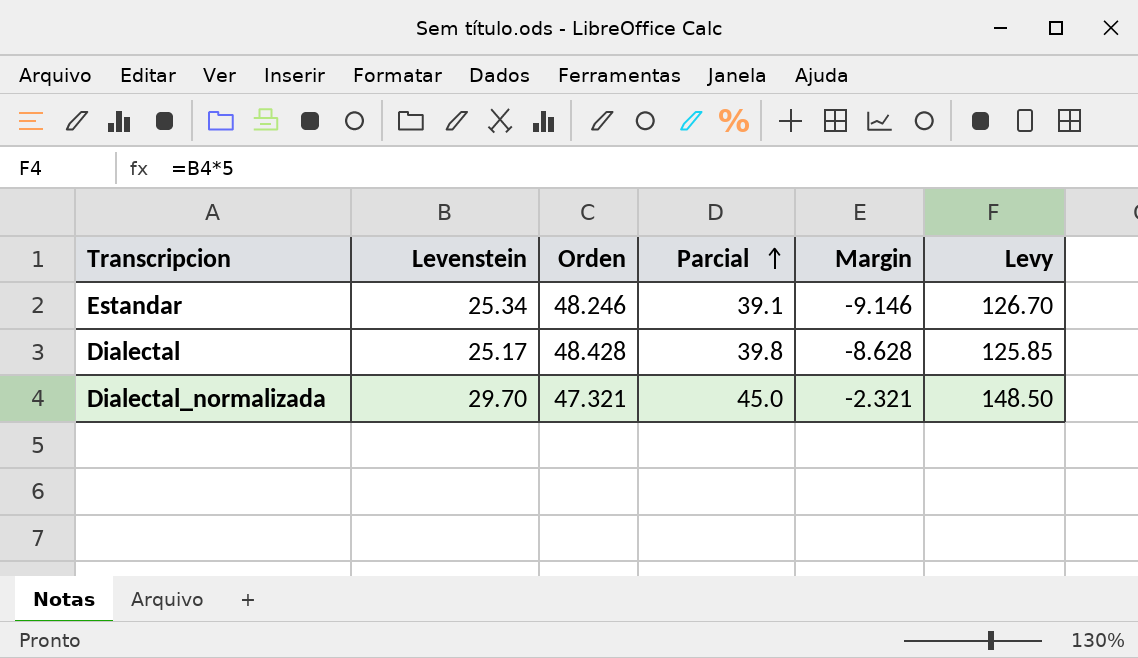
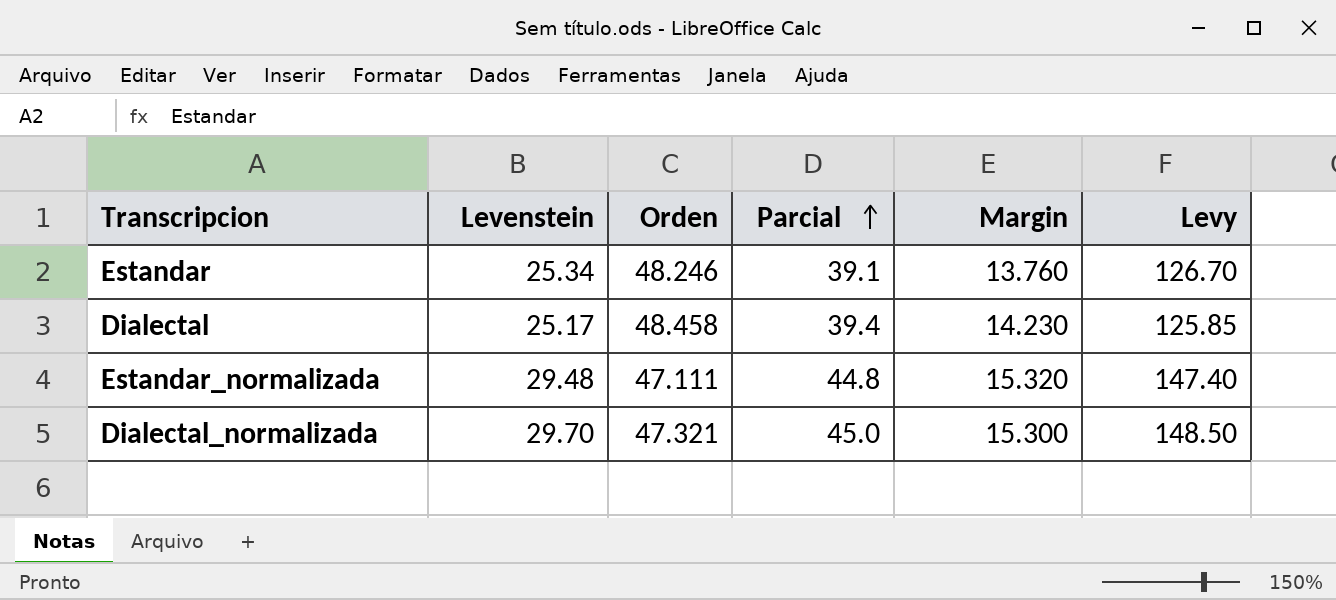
column Margin | formula: [Parcial] - [Orden] -> [Parcial] - [Levenstein]
Dialectal | Orden: 48.428 -> 48.458
Dialectal | Parcial: 39.8 -> 39.4
row Estandar_normalizada: none -> 29.48 | 47.111 | 44.8 | 15.320 | 147.40

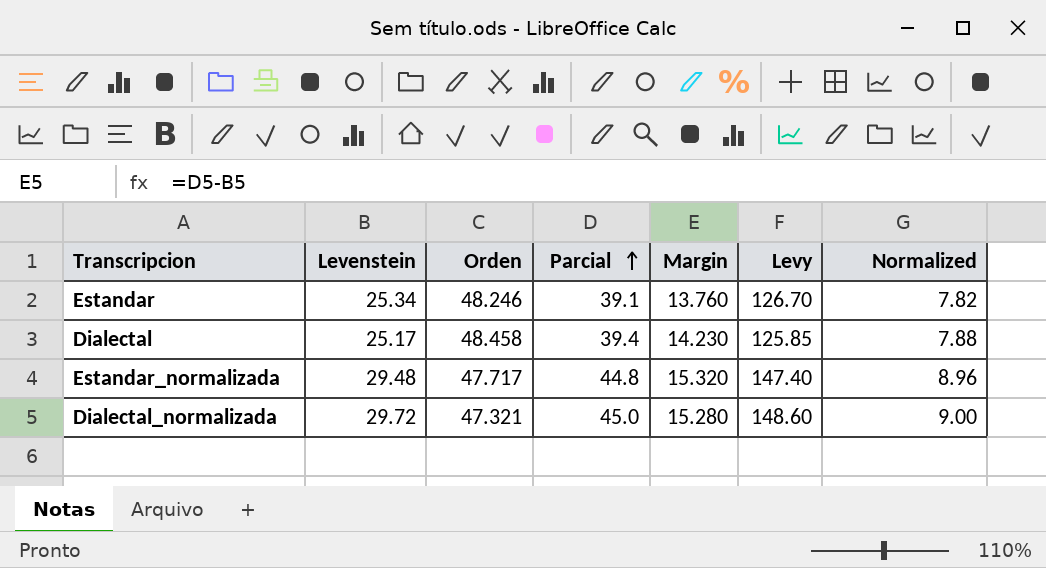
column Normalized | formula: none -> [Parcial] * 0.2
Estandar_normalizada | Orden: 47.111 -> 47.717
Dialectal_normalizada | Levenstein: 29.70 -> 29.72
Dialectal_normalizada | Margin: 15.300 -> 15.280
Dialectal_normalizada | Levy: 148.50 -> 148.60

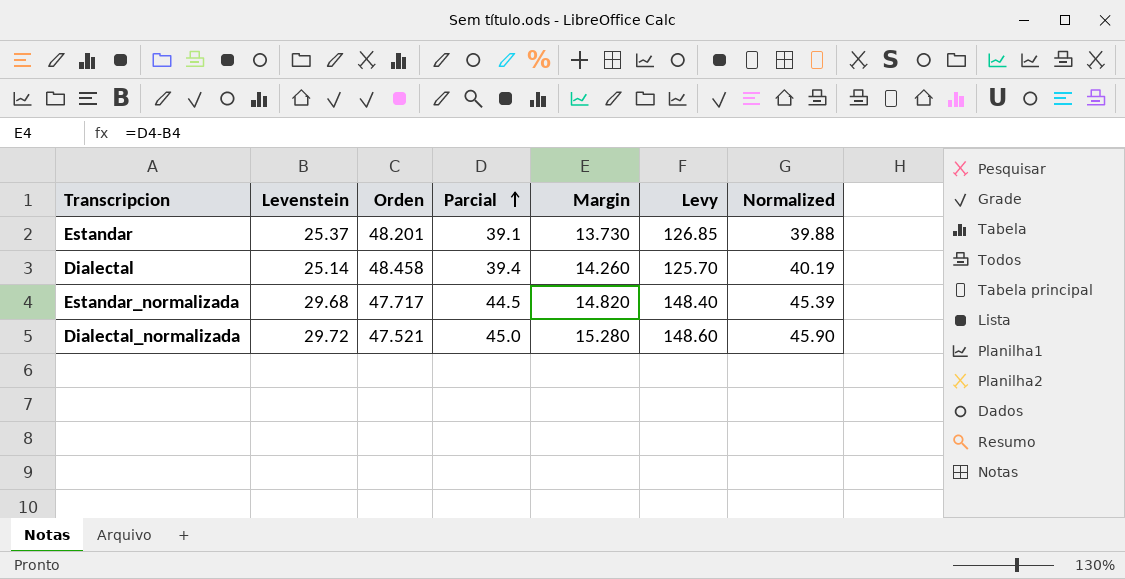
column Normalized | formula: [Parcial] * 0.2 -> [Parcial] * 1.02
Estandar | Levenstein: 25.34 -> 25.37
Estandar | Orden: 48.246 -> 48.201
Estandar | Margin: 13.760 -> 13.730
Estandar | Levy: 126.70 -> 126.85
Dialectal | Levenstein: 25.17 -> 25.14
Dialectal | Margin: 14.230 -> 14.260
Dialectal | Levy: 125.85 -> 125.70
Estandar_normalizada | Levenstein: 29.48 -> 29.68
Estandar_normalizada | Parcial: 44.8 -> 44.5
Estandar_normalizada | Margin: 15.320 -> 14.820
Estandar_normalizada | Levy: 147.40 -> 148.40
Dialectal_normalizada | Orden: 47.321 -> 47.521

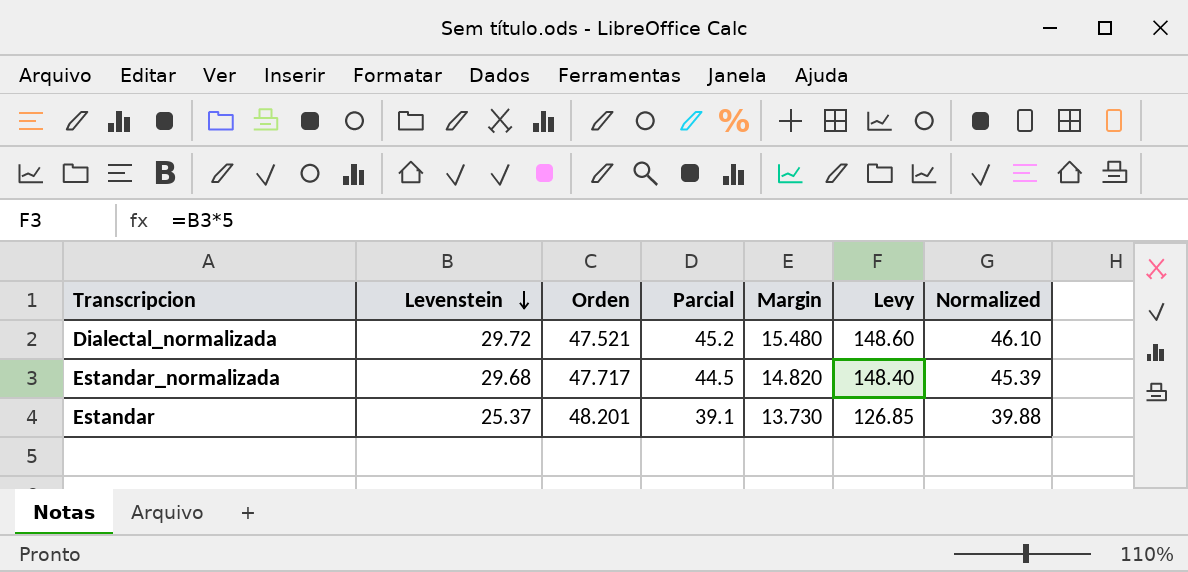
row order: Parcial ascending -> Levenstein descending
row Dialectal: 25.14 | 48.458 | 39.4 | 14.260 | 125.70 | 40.19 -> none
Dialectal_normalizada | Parcial: 45.0 -> 45.2
Dialectal_normalizada | Margin: 15.280 -> 15.480
Dialectal_normalizada | Normalized: 45.90 -> 46.10

